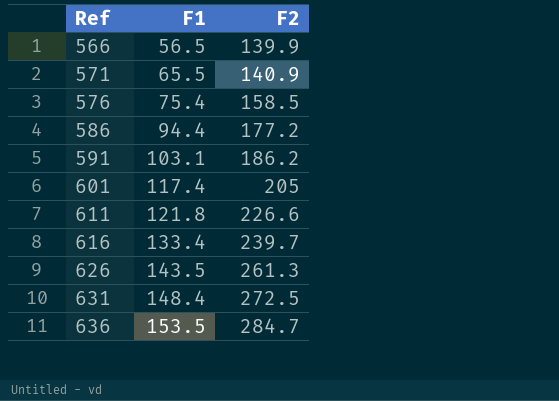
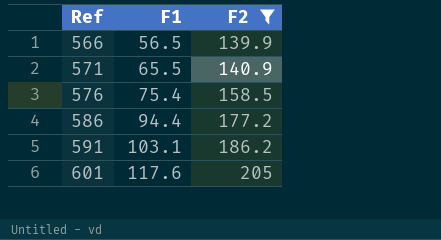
filter: none -> F2 <= 205
601 | F1: 117.4 -> 117.6

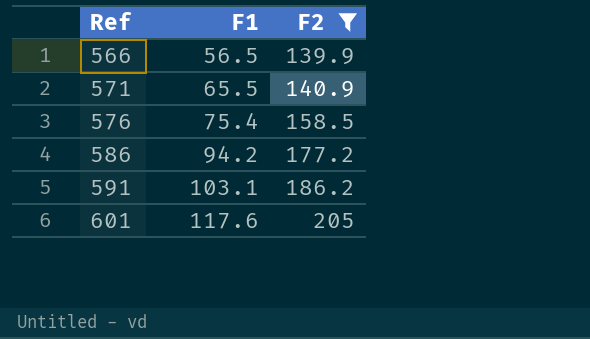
586 | F1: 94.4 -> 94.2

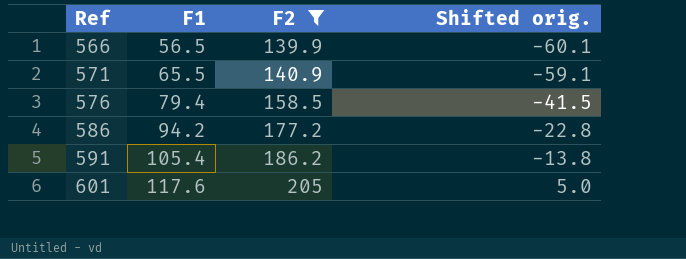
column Shifted orig. | formula: none -> [F2] - 200
576 | F1: 75.4 -> 79.4
591 | F1: 103.1 -> 105.4

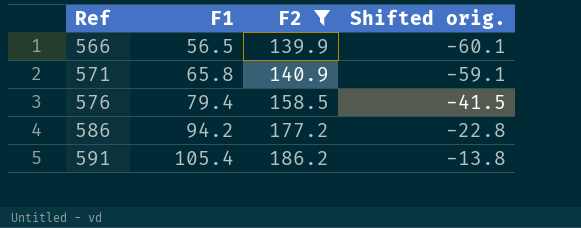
row 601: 117.6 | 205 | 5.0 -> none
571 | F1: 65.5 -> 65.8

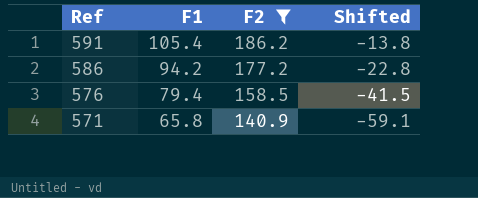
row order: Ref ascending -> Ref descending
column name: Shifted orig. -> Shifted
row 566: 56.5 | 139.9 | -60.1 -> none

